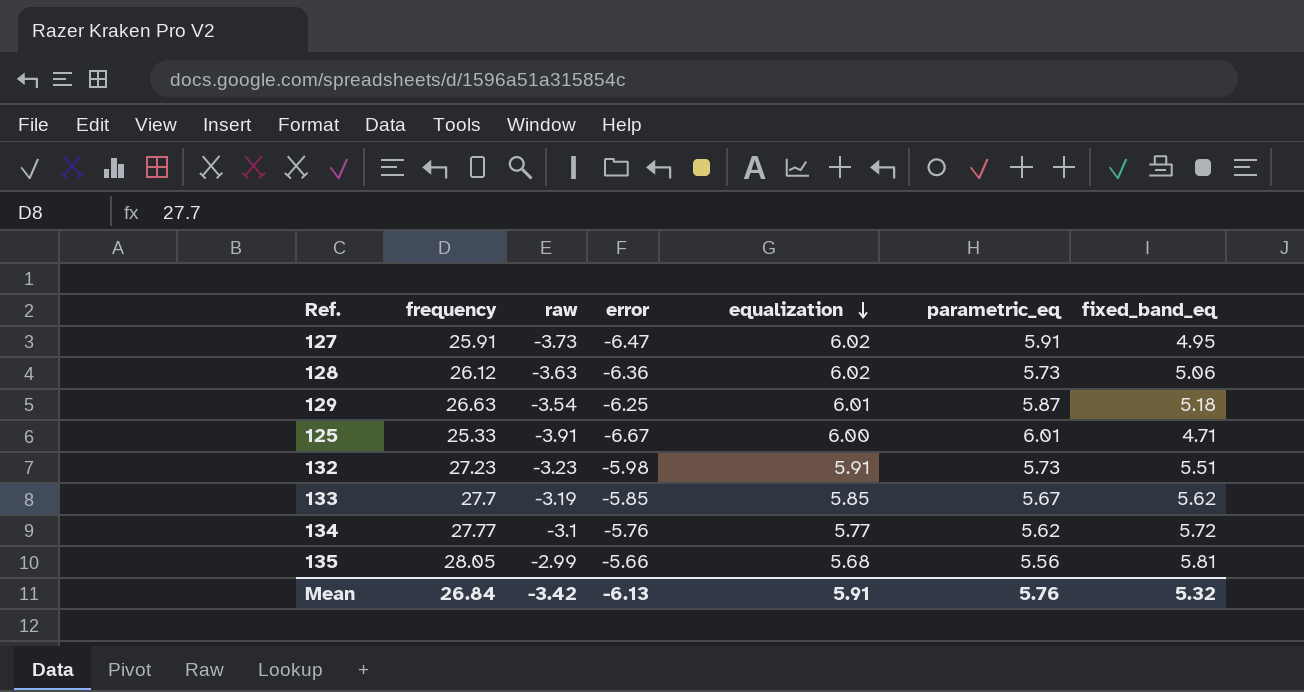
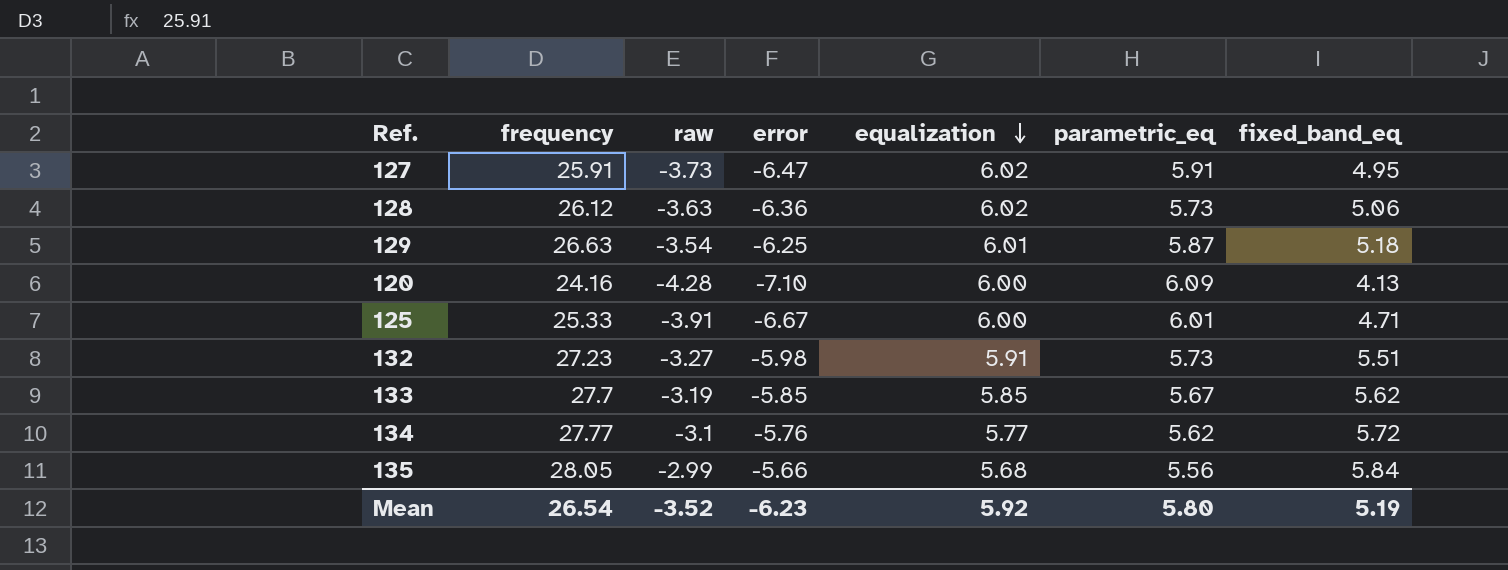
row 120: none -> 24.16 | -4.28 | -7.10 | 6.00 | 6.09 | 4.13
132 | raw: -3.23 -> -3.27
135 | fixed_band_eq: 5.81 -> 5.84
Mean | frequency: 26.84 -> 26.54
Mean | raw: -3.42 -> -3.52
Mean | error: -6.13 -> -6.23
Mean | equalization: 5.91 -> 5.92
Mean | parametric_eq: 5.76 -> 5.80
Mean | fixed_band_eq: 5.32 -> 5.19

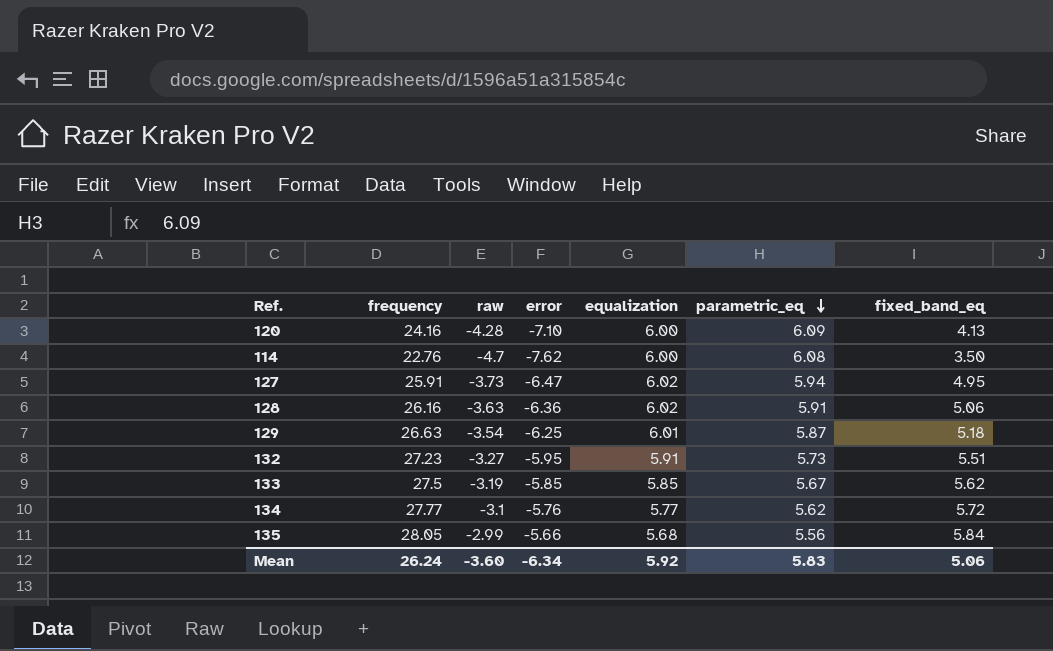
row order: equalization descending -> parametric_eq descending
row 125: 25.33 | -3.91 | -6.67 | 6.00 | 6.01 | 4.71 -> none
row 114: none -> 22.76 | -4.7 | -7.62 | 6.00 | 6.08 | 3.50
127 | parametric_eq: 5.91 -> 5.94
128 | frequency: 26.12 -> 26.16
128 | parametric_eq: 5.73 -> 5.91
132 | error: -5.98 -> -5.95
133 | frequency: 27.7 -> 27.5
Mean | frequency: 26.54 -> 26.24
Mean | raw: -3.52 -> -3.60
Mean | error: -6.23 -> -6.34
Mean | parametric_eq: 5.80 -> 5.83
Mean | fixed_band_eq: 5.19 -> 5.06

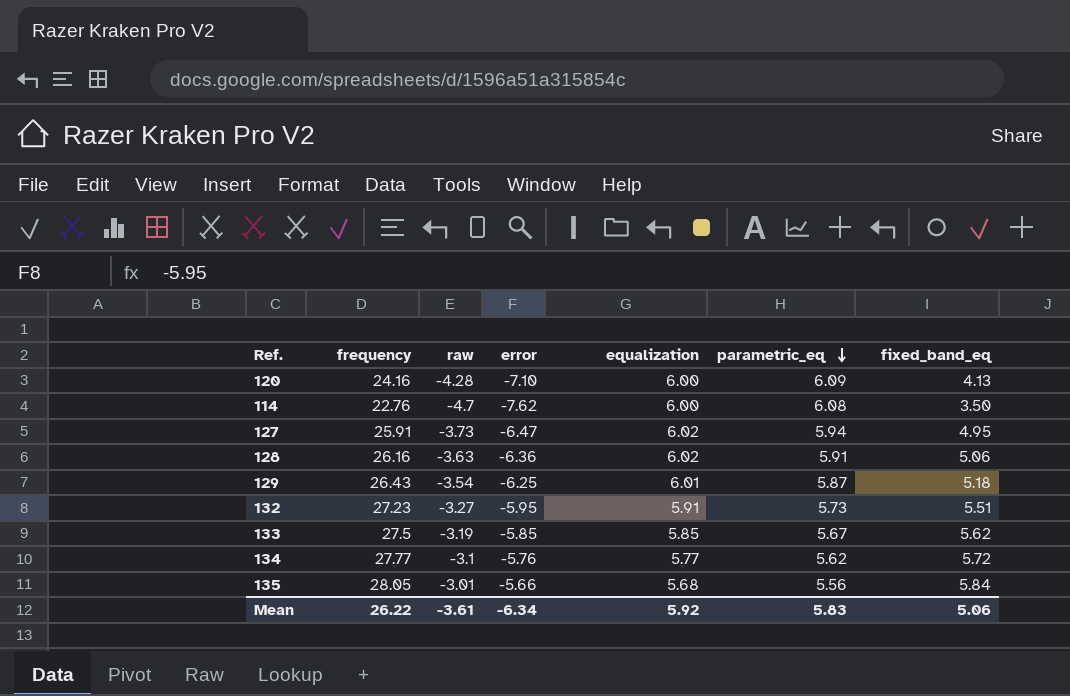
129 | frequency: 26.63 -> 26.43
135 | raw: -2.99 -> -3.01
Mean | frequency: 26.24 -> 26.22
Mean | raw: -3.60 -> -3.61

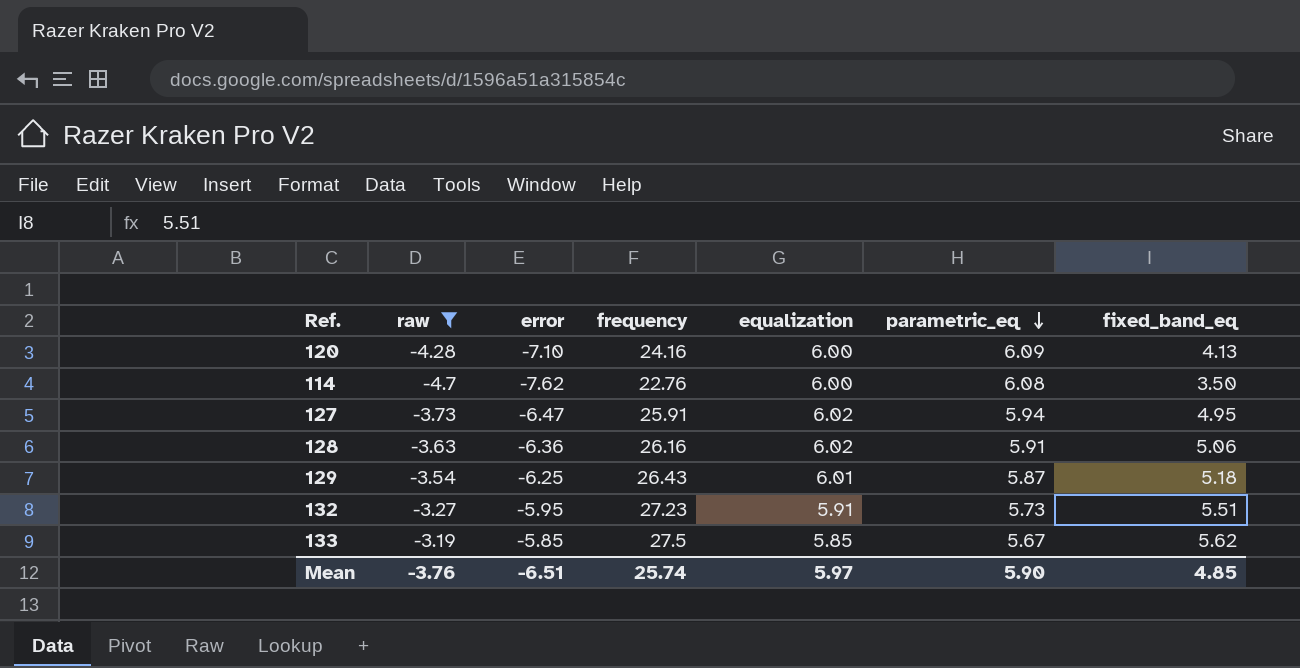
filter: none -> raw <= -3.19
column frequency | position: 2 -> 4
Mean | raw: -3.61 -> -3.76
Mean | error: -6.34 -> -6.51
Mean | frequency: 26.22 -> 25.74
Mean | equalization: 5.92 -> 5.97
Mean | parametric_eq: 5.83 -> 5.90
Mean | fixed_band_eq: 5.06 -> 4.85

